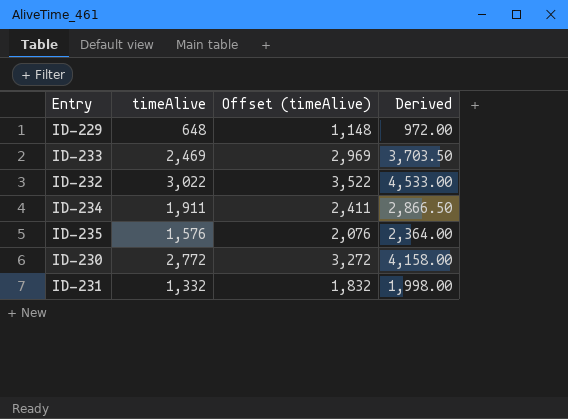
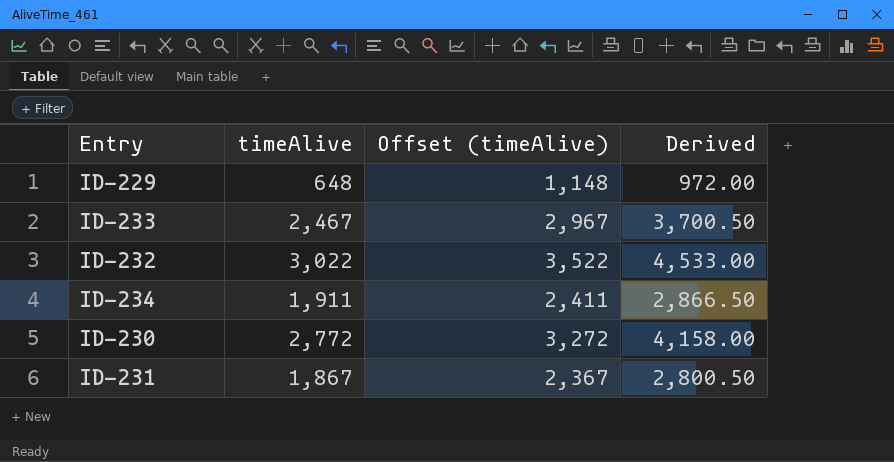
row ID-235: 1,576 | 2,076 | 2,364.00 -> none
ID-233 | timeAlive: 2,469 -> 2,467
ID-233 | Offset (timeAlive): 2,969 -> 2,967
ID-233 | Derived: 3,703.50 -> 3,700.50
ID-231 | timeAlive: 1,332 -> 1,867
ID-231 | Offset (timeAlive): 1,832 -> 2,367
ID-231 | Derived: 1,998.00 -> 2,800.50

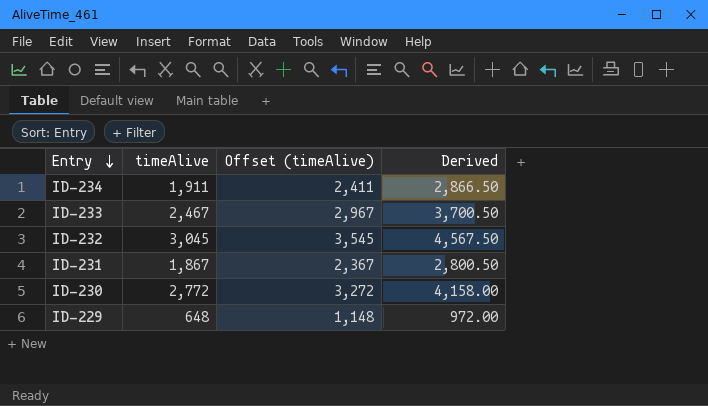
row order: none -> Entry descending
ID-232 | timeAlive: 3,022 -> 3,045
ID-232 | Offset (timeAlive): 3,522 -> 3,545
ID-232 | Derived: 4,533.00 -> 4,567.50

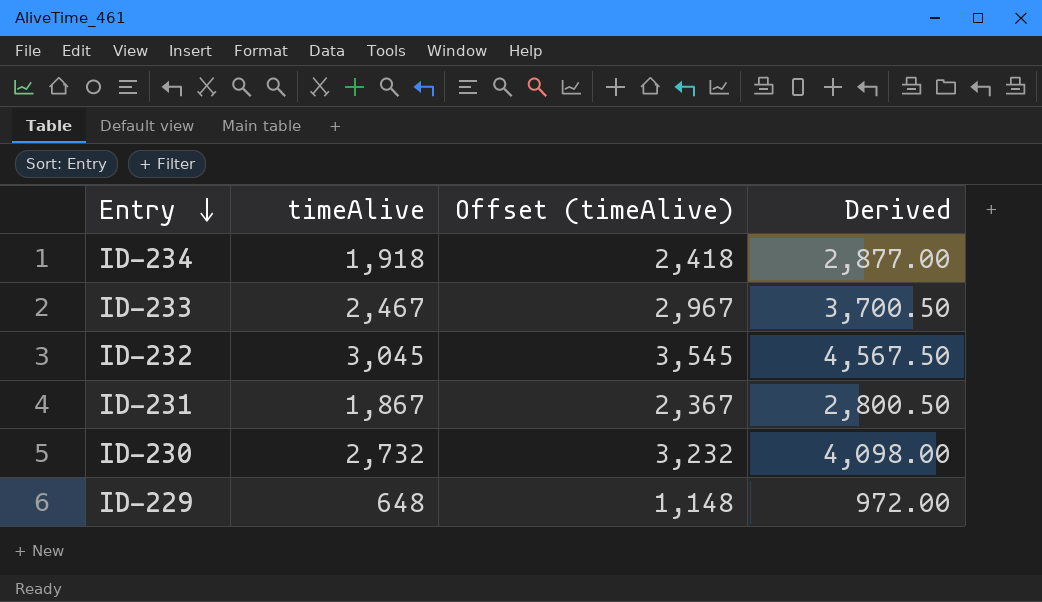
ID-234 | timeAlive: 1,911 -> 1,918
ID-234 | Offset (timeAlive): 2,411 -> 2,418
ID-234 | Derived: 2,866.50 -> 2,877.00
ID-230 | timeAlive: 2,772 -> 2,732
ID-230 | Offset (timeAlive): 3,272 -> 3,232
ID-230 | Derived: 4,158.00 -> 4,098.00

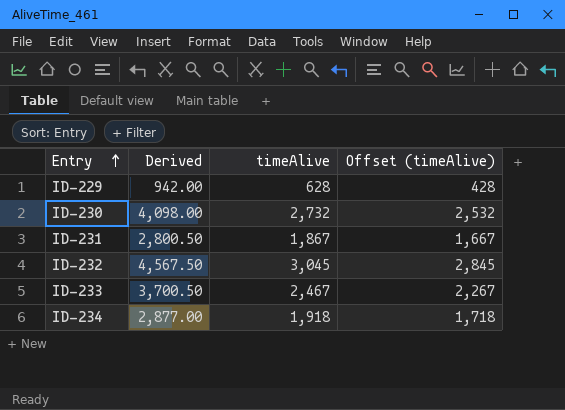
row order: Entry descending -> Entry ascending
column Derived | position: 4 -> 2
column Offset (timeAlive) | formula: [timeAlive] + 500 -> [timeAlive] - 200
ID-229 | Derived: 972.00 -> 942.00
ID-229 | timeAlive: 648 -> 628

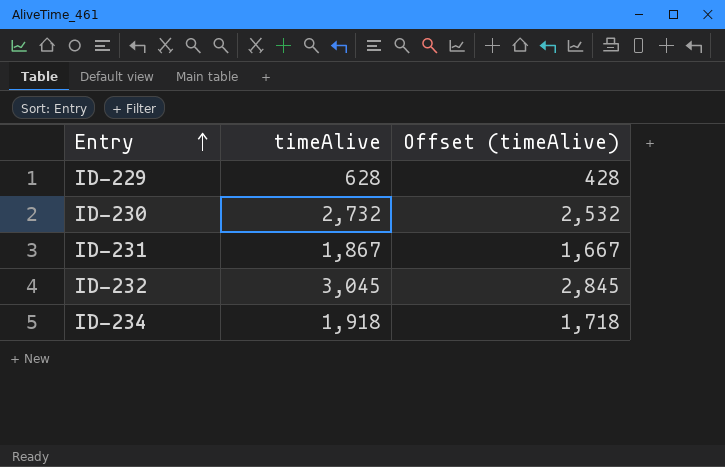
column Derived | formula: [timeAlive] * 1.5 -> none
row ID-233: 3,700.50 | 2,467 | 2,267 -> none

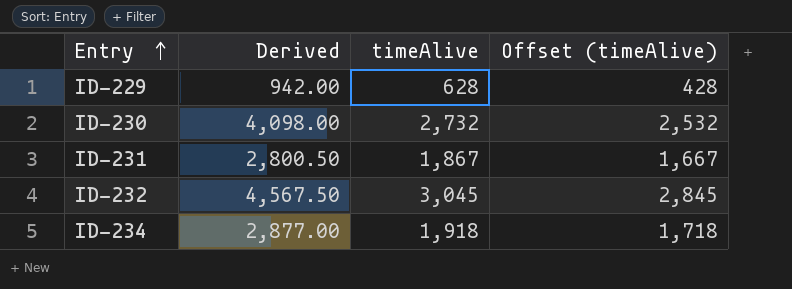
column Derived | formula: none -> [timeAlive] * 1.5

